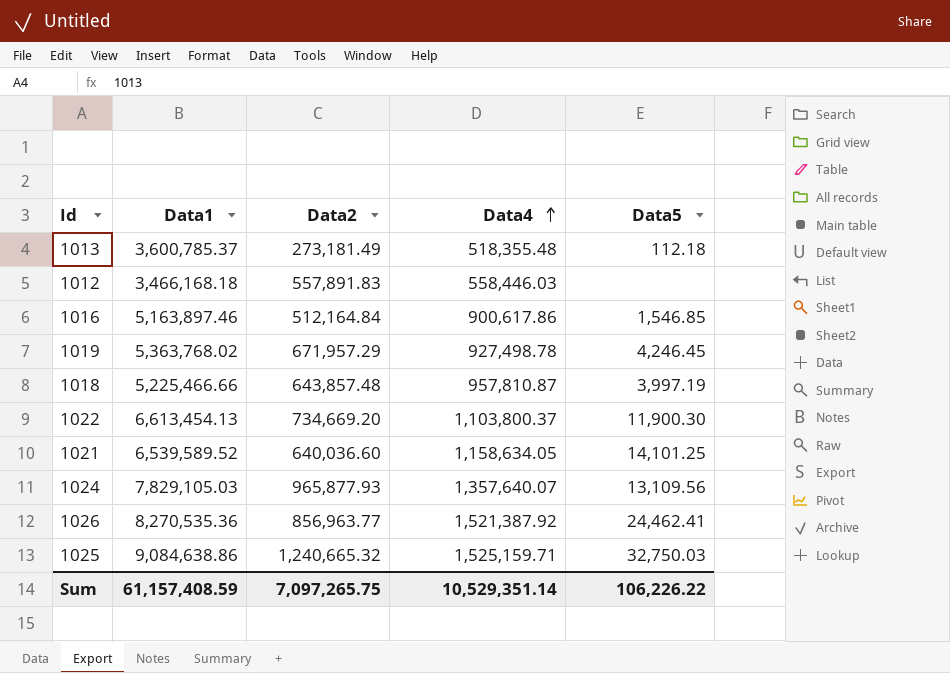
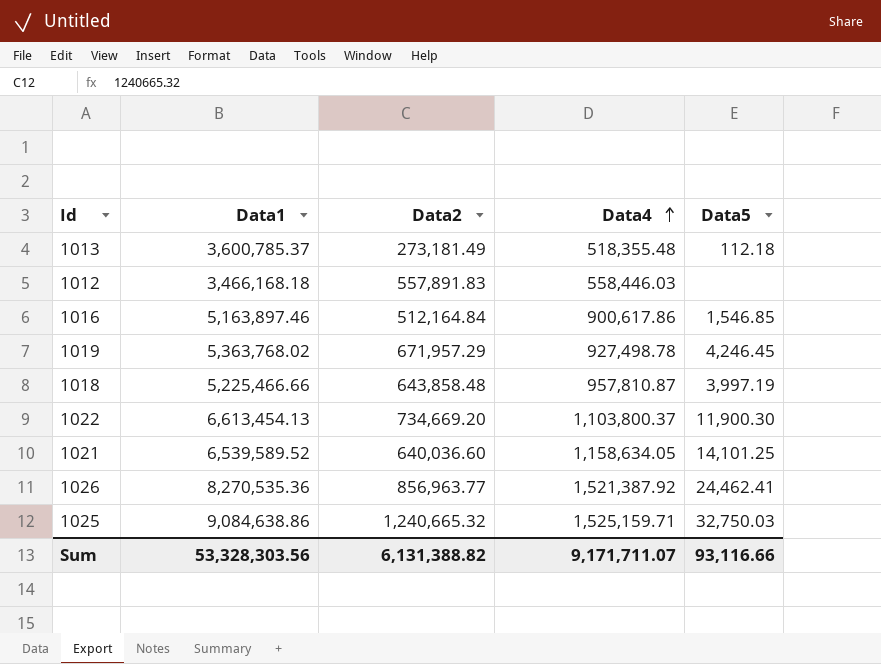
row 1024: 7,829,105.03 | 965,877.93 | 1,357,640.07 | 13,109.56 -> none
1018 | Data2: 643,857.48 -> 643,858.48
Sum | Data1: 61,157,408.59 -> 53,328,303.56
Sum | Data2: 7,097,265.75 -> 6,131,388.82
Sum | Data4: 10,529,351.14 -> 9,171,711.07
Sum | Data5: 106,226.22 -> 93,116.66

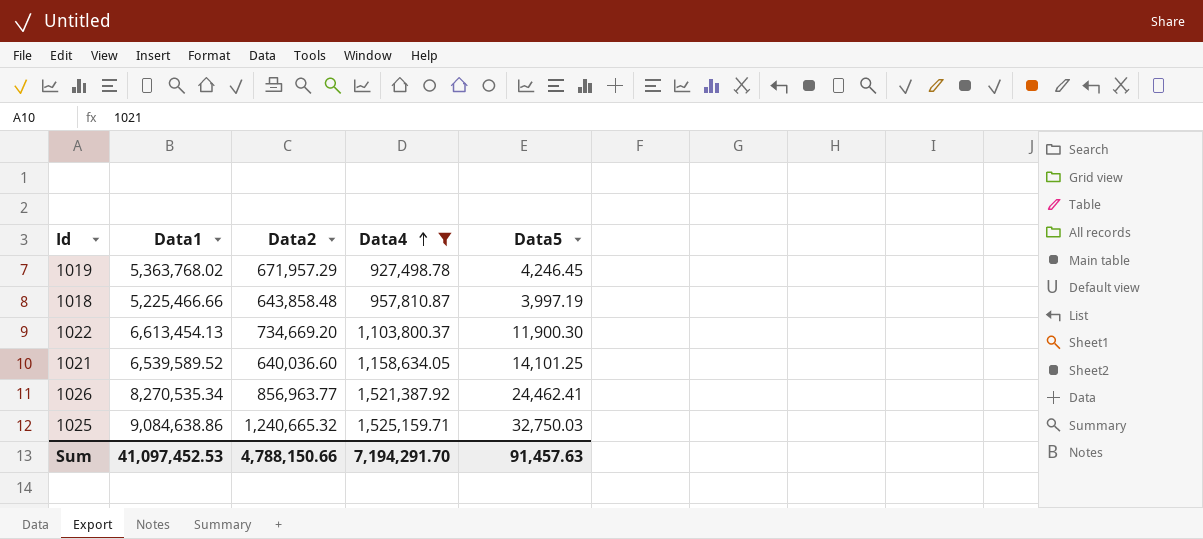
filter: none -> Data4 >= 927,498.78
1026 | Data1: 8,270,535.36 -> 8,270,535.34
Sum | Data1: 53,328,303.56 -> 41,097,452.53
Sum | Data2: 6,131,388.82 -> 4,788,150.66
Sum | Data4: 9,171,711.07 -> 7,194,291.70
Sum | Data5: 93,116.66 -> 91,457.63

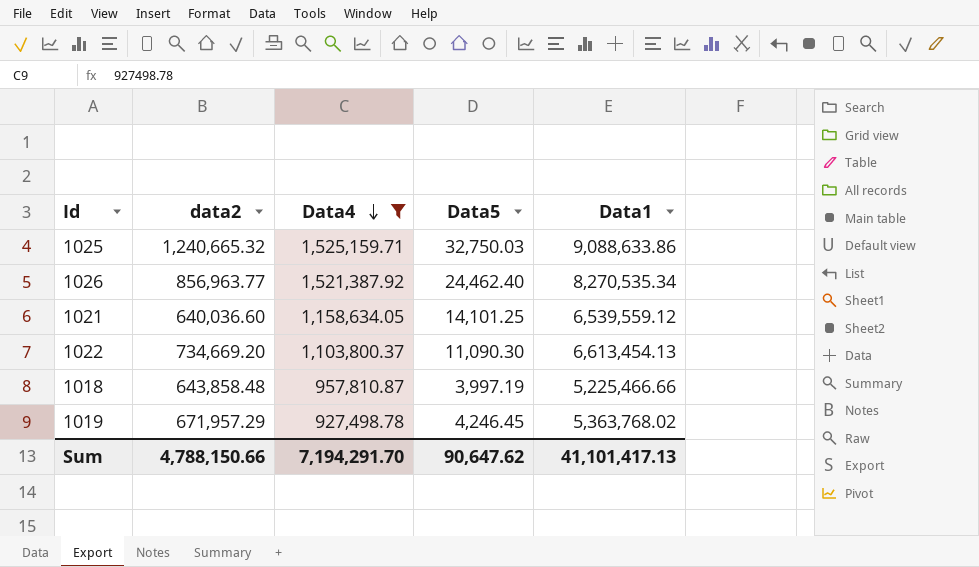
row order: Data4 ascending -> Data4 descending
column name: Data2 -> data2
column Data1 | position: 2 -> 5
1025 | Data1: 9,084,638.86 -> 9,088,633.86
1026 | Data5: 24,462.41 -> 24,462.40
1021 | Data1: 6,539,589.52 -> 6,539,559.12
1022 | Data5: 11,900.30 -> 11,090.30
Sum | Data5: 91,457.63 -> 90,647.62
Sum | Data1: 41,097,452.53 -> 41,101,417.13

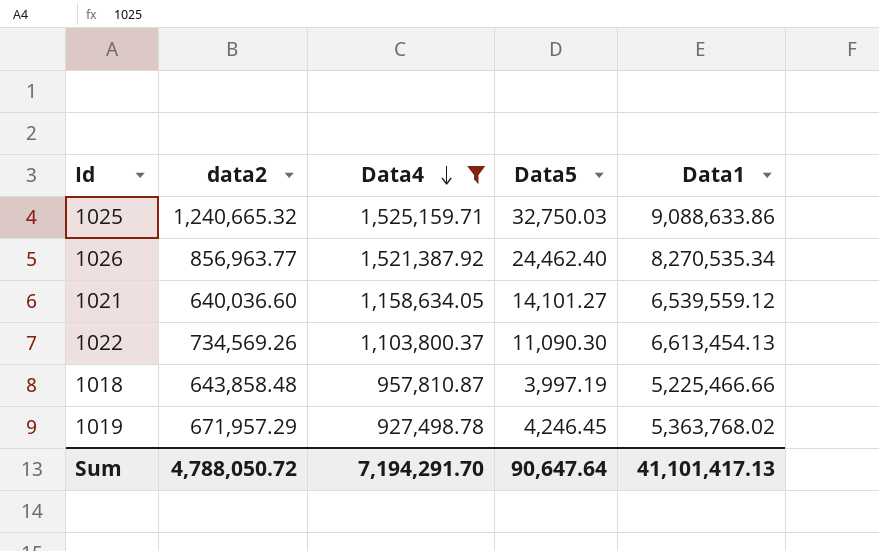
1021 | Data5: 14,101.25 -> 14,101.27
1022 | data2: 734,669.20 -> 734,569.26
Sum | data2: 4,788,150.66 -> 4,788,050.72
Sum | Data5: 90,647.62 -> 90,647.64

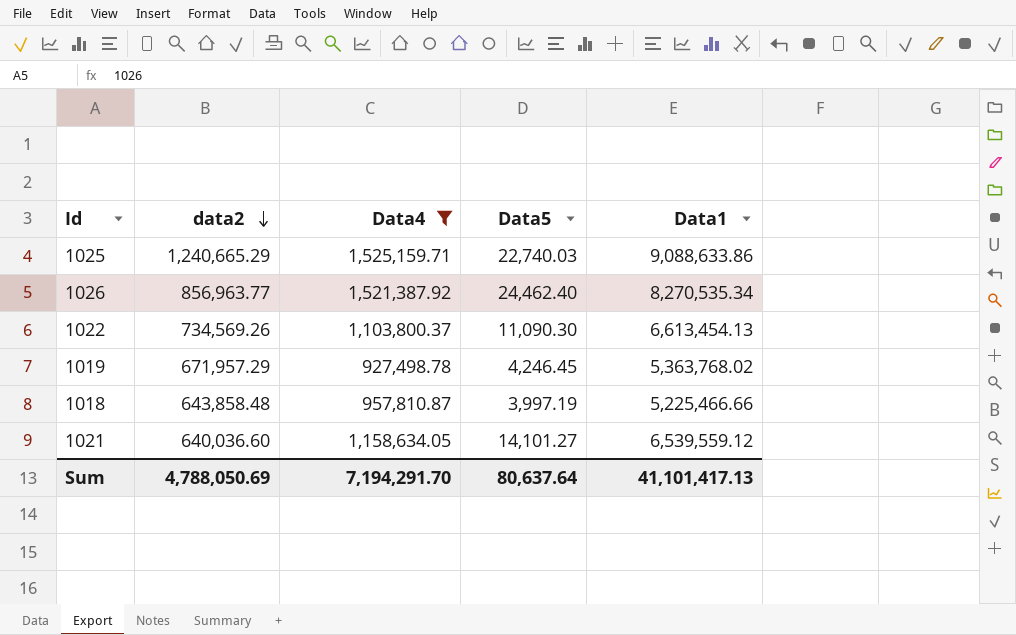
row order: Data4 descending -> data2 descending
1025 | data2: 1,240,665.32 -> 1,240,665.29
1025 | Data5: 32,750.03 -> 22,740.03
Sum | data2: 4,788,050.72 -> 4,788,050.69
Sum | Data5: 90,647.64 -> 80,637.64

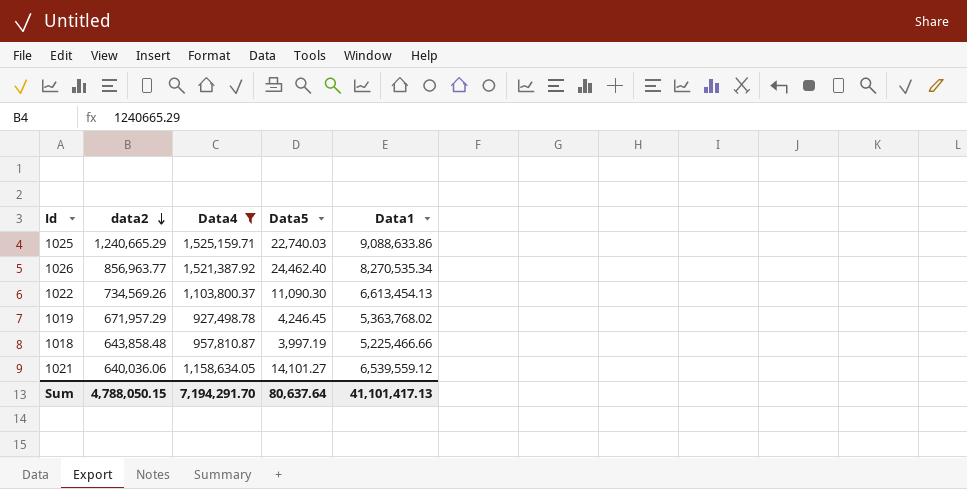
1021 | data2: 640,036.60 -> 640,036.06
Sum | data2: 4,788,050.69 -> 4,788,050.15

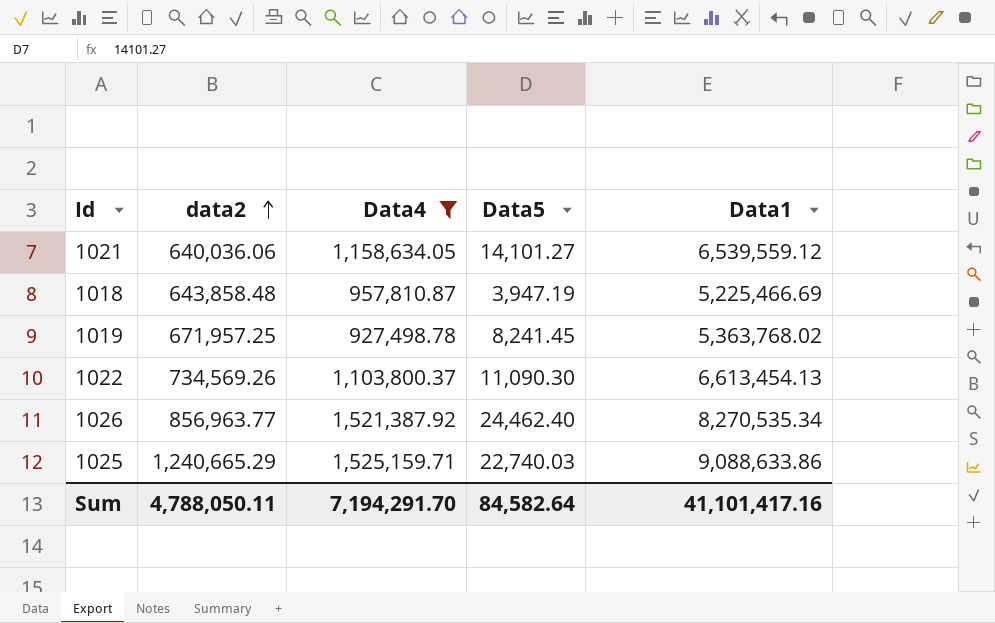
row order: data2 descending -> data2 ascending
1018 | Data5: 3,997.19 -> 3,947.19
1018 | Data1: 5,225,466.66 -> 5,225,466.69
1019 | data2: 671,957.29 -> 671,957.25
1019 | Data5: 4,246.45 -> 8,241.45
Sum | data2: 4,788,050.15 -> 4,788,050.11
Sum | Data5: 80,637.64 -> 84,582.64
Sum | Data1: 41,101,417.13 -> 41,101,417.16

